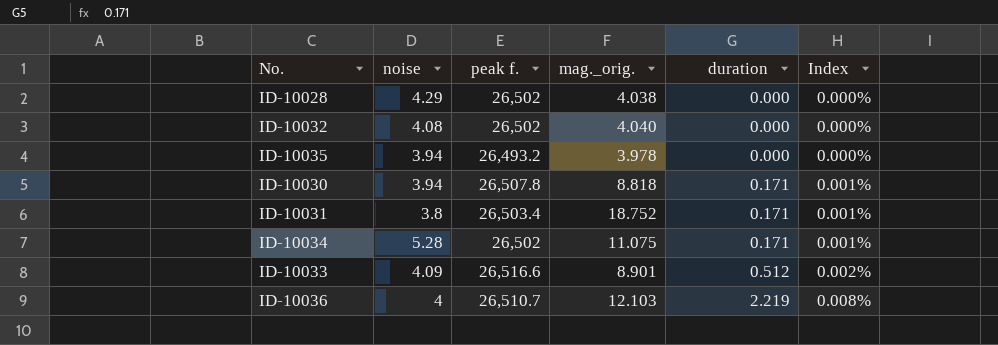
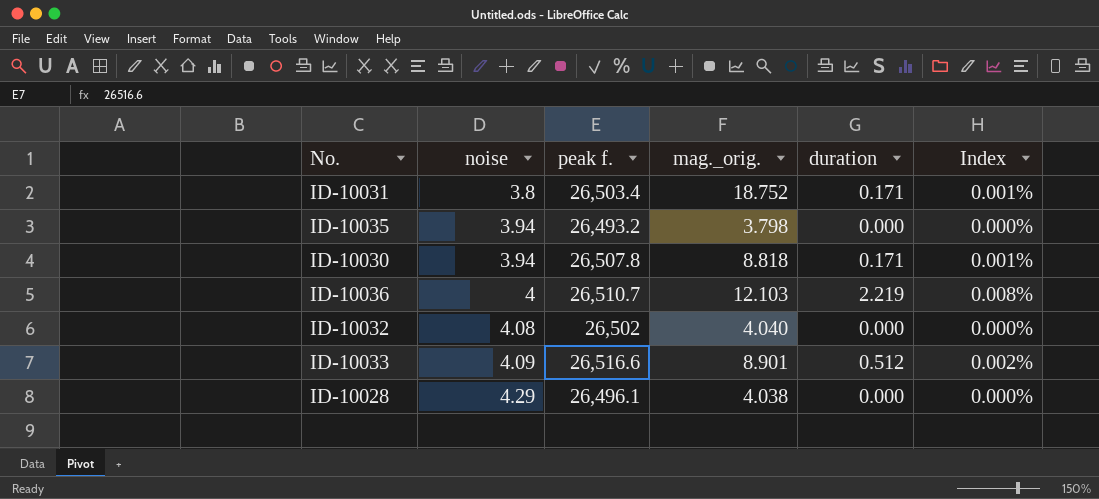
row order: duration ascending -> noise ascending
row ID-10034: 5.28 | 26,502 | 11.075 | 0.171 | 0.001% -> none
ID-10035 | mag._orig.: 3.978 -> 3.798
ID-10028 | peak f.: 26,502 -> 26,496.1

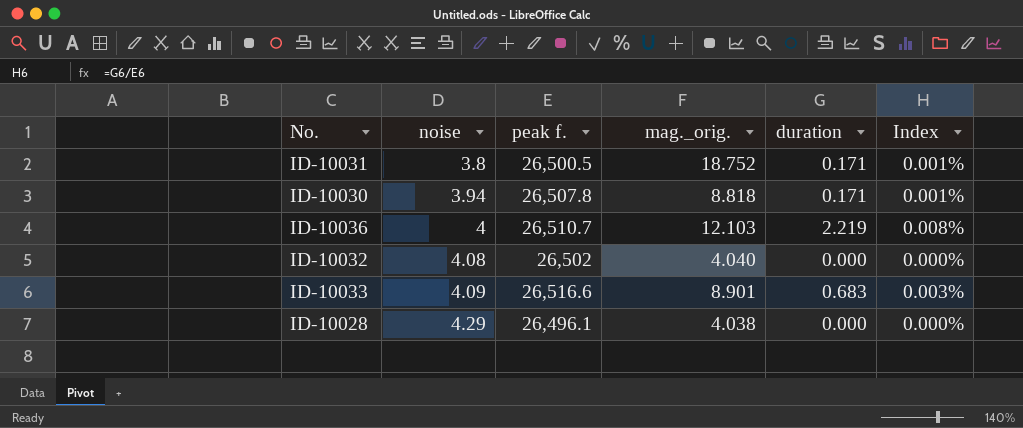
row ID-10035: 3.94 | 26,493.2 | 3.798 | 0.000 | 0.000% -> none
ID-10031 | peak f.: 26,503.4 -> 26,500.5
ID-10033 | duration: 0.512 -> 0.683
ID-10033 | Index: 0.002% -> 0.003%

